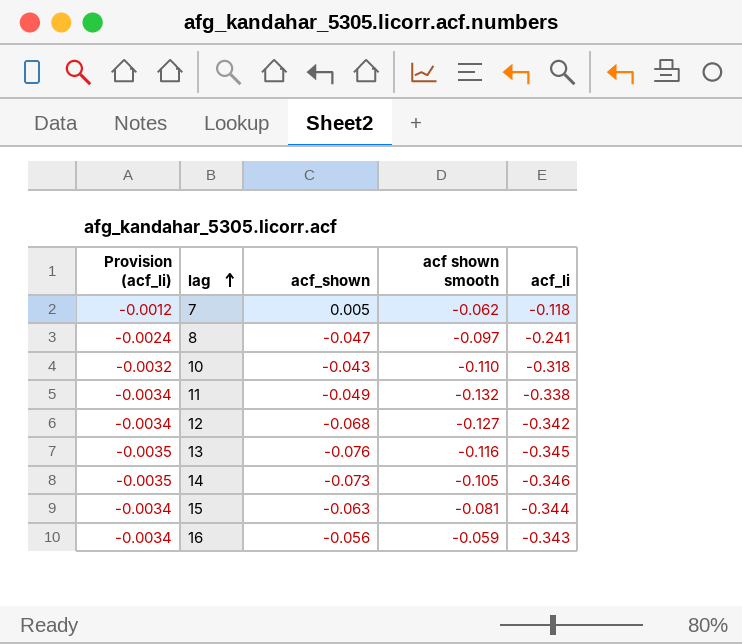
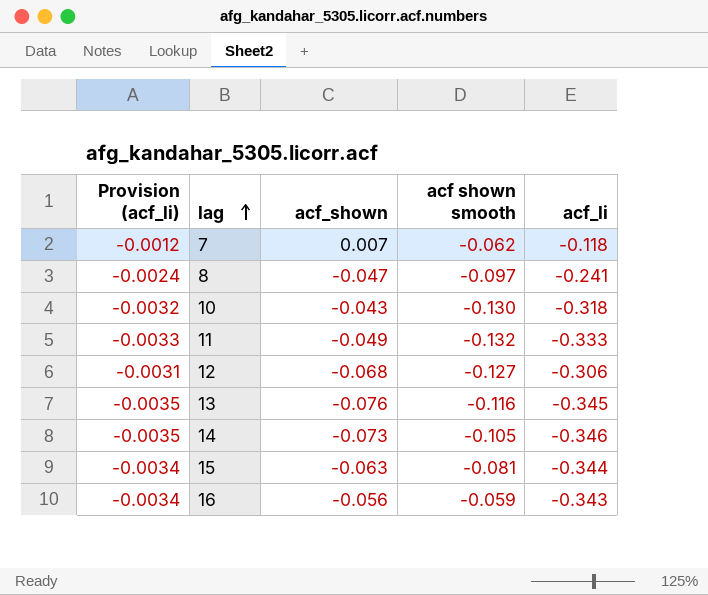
7 | acf_shown: 0.005 -> 0.007
10 | acf shown smooth: -0.110 -> -0.130
11 | Provision (acf_li): -0.0034 -> -0.0033
11 | acf_li: -0.338 -> -0.333
12 | Provision (acf_li): -0.0034 -> -0.0031
12 | acf_li: -0.342 -> -0.306

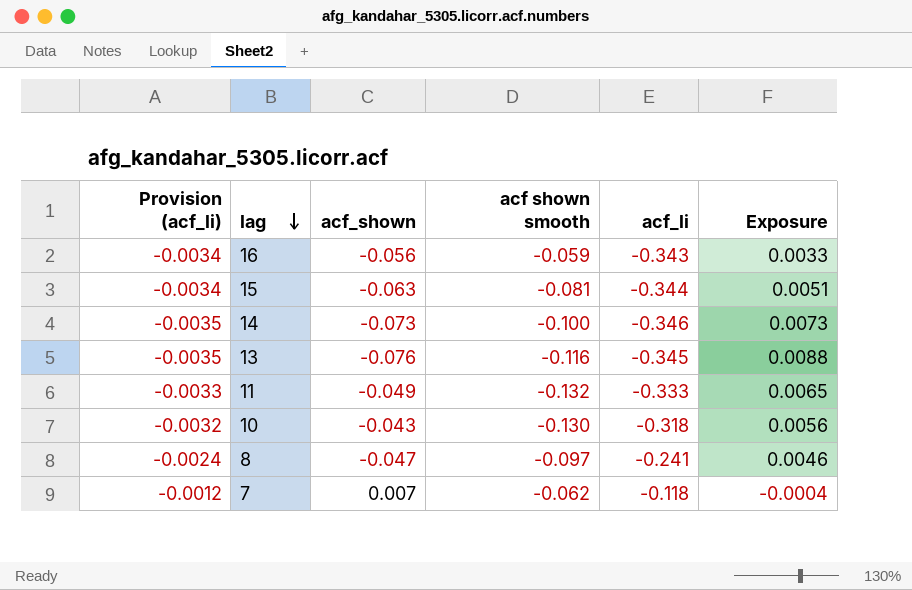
row order: lag ascending -> lag descending
column Exposure | formula: none -> [acf_shown] * [acf shown smooth]
row 12: -0.0031 | -0.068 | -0.127 | -0.306 -> none
14 | acf shown smooth: -0.105 -> -0.100

